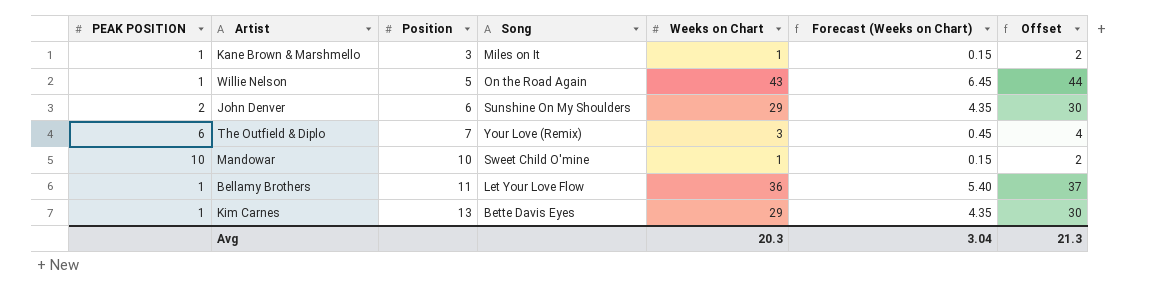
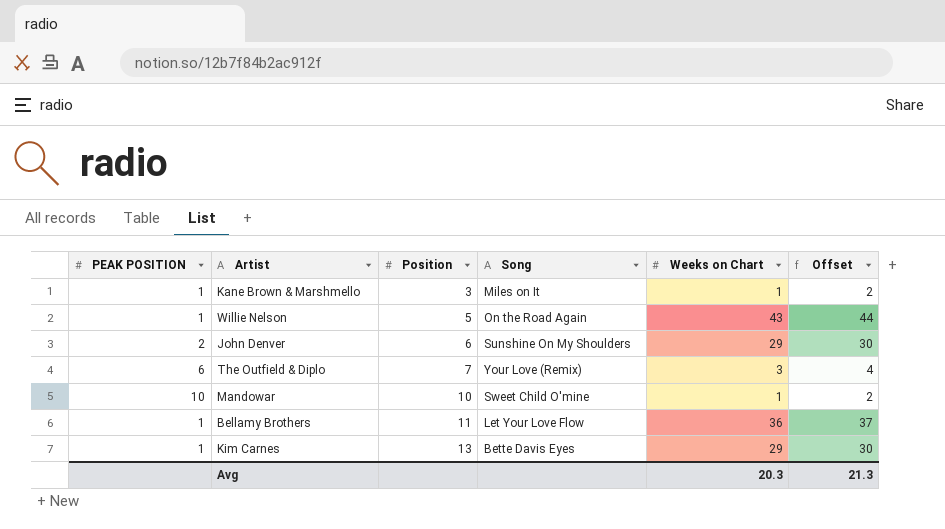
column Forecast (Weeks on Chart) | formula: [Weeks on Chart] * 0.15 -> none

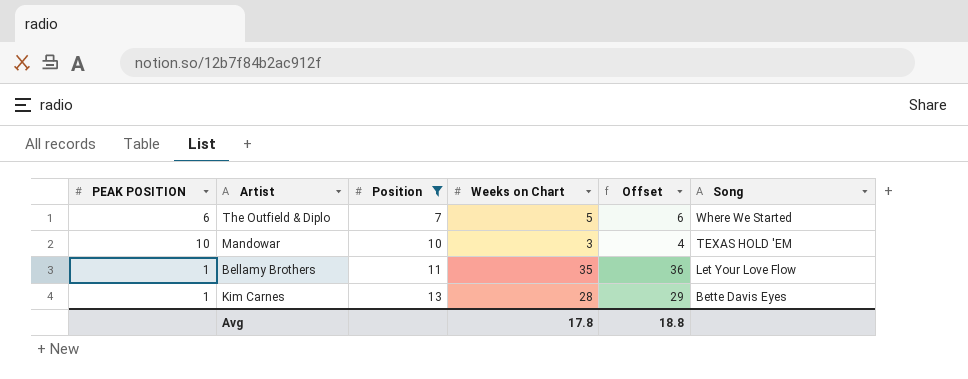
filter: none -> Position >= 7
column Song | position: 4 -> 6
The Outfield & Diplo | Weeks on Chart: 3 -> 5
The Outfield & Diplo | Offset: 4 -> 6
The Outfield & Diplo | Song: Your Love (Remix) -> Where We Started
Mandowar | Weeks on Chart: 1 -> 3
Mandowar | Offset: 2 -> 4
Mandowar | Song: Sweet Child O'mine -> TEXAS HOLD 'EM
Bellamy Brothers | Weeks on Chart: 36 -> 35
Bellamy Brothers | Offset: 37 -> 36
Kim Carnes | Weeks on Chart: 29 -> 28
Kim Carnes | Offset: 30 -> 29
Avg | Weeks on Chart: 20.3 -> 17.8
Avg | Offset: 21.3 -> 18.8

